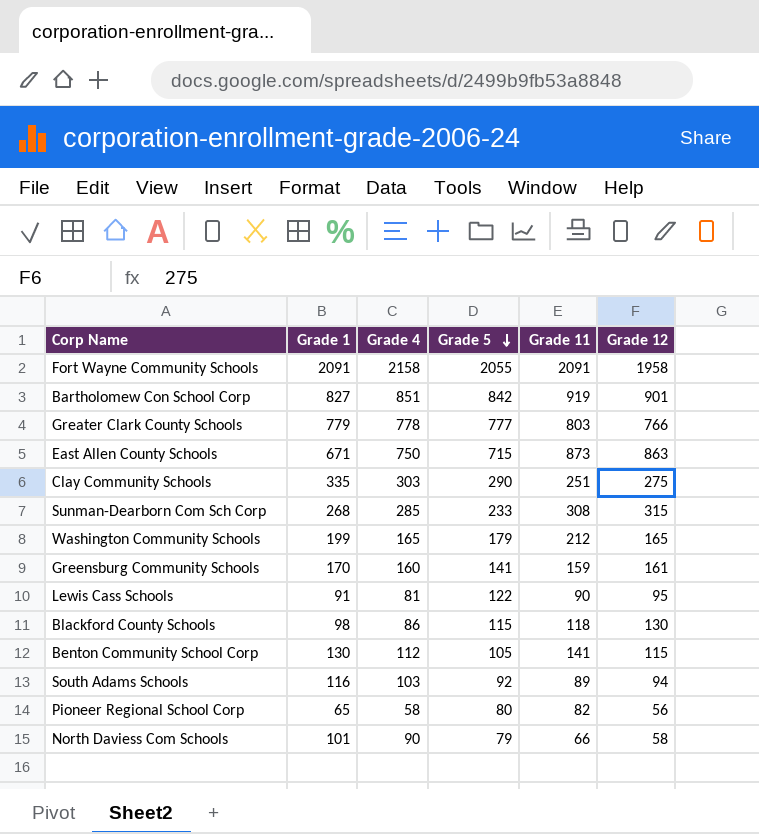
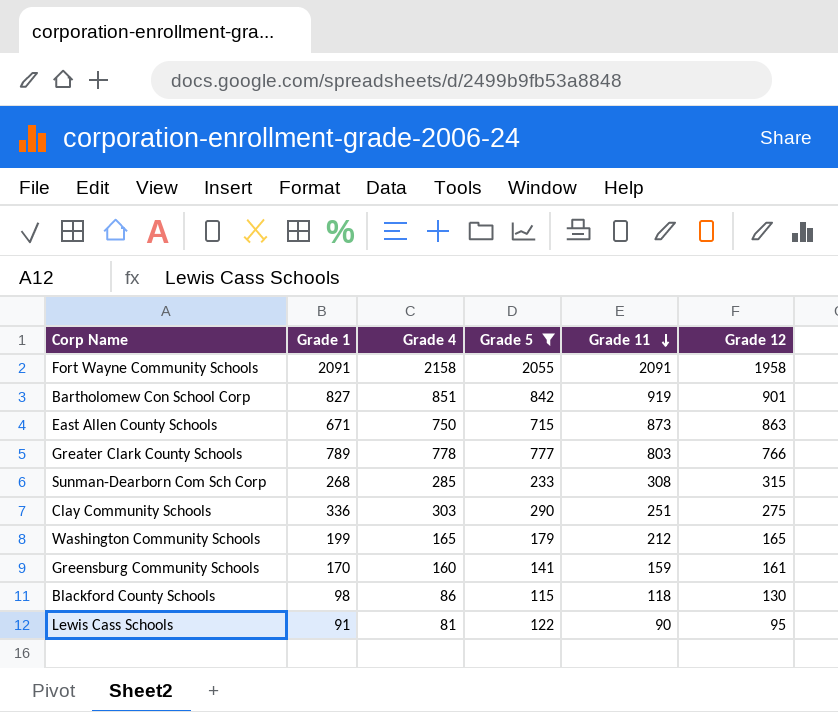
filter: none -> Grade 5 >= 115
row order: Grade 5 descending -> Grade 11 descending
Greater Clark County Schools | Grade 1: 779 -> 789
Clay Community Schools | Grade 1: 335 -> 336

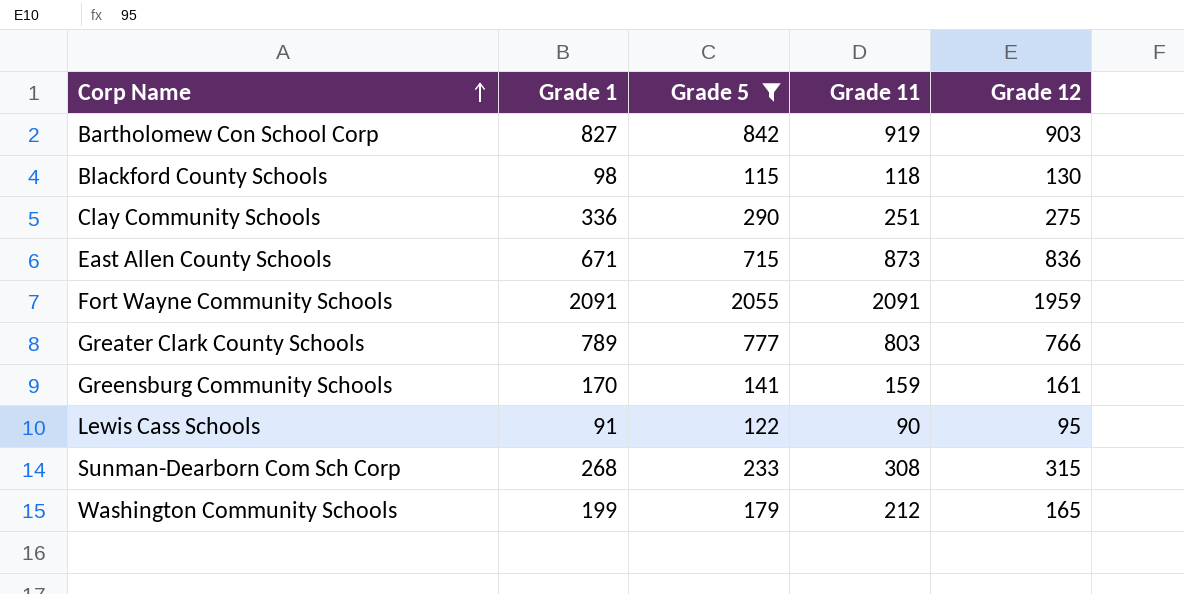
row order: Grade 11 descending -> Corp Name ascending
column Grade 4 | position: 3 -> none
Bartholomew Con School Corp | Grade 12: 901 -> 903
East Allen County Schools | Grade 12: 863 -> 836
Fort Wayne Community Schools | Grade 12: 1958 -> 1959

